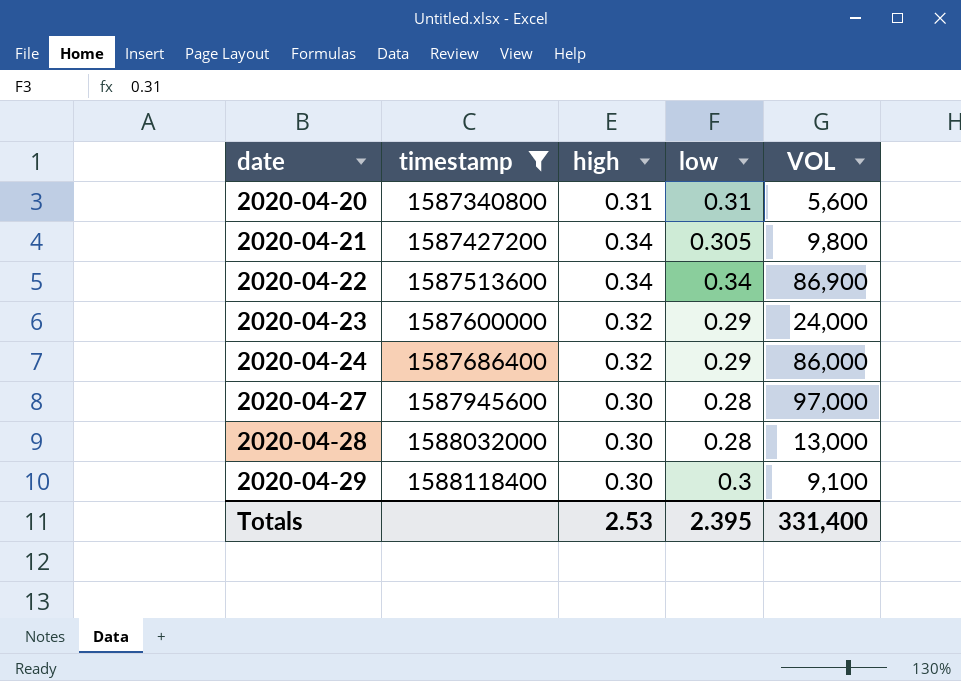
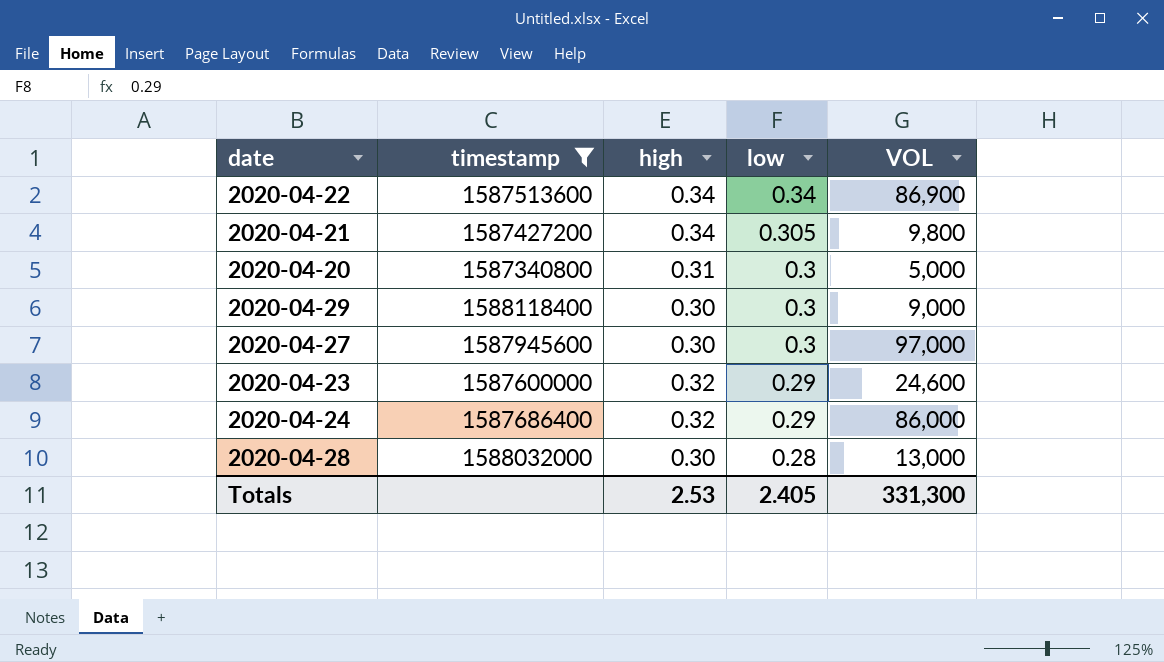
row order: date ascending -> low descending
2020-04-20 | low: 0.31 -> 0.3
2020-04-20 | VOL: 5,600 -> 5,000
2020-04-29 | VOL: 9,100 -> 9,000
2020-04-27 | low: 0.28 -> 0.3
2020-04-23 | VOL: 24,000 -> 24,600
Totals | low: 2.395 -> 2.405
Totals | VOL: 331,400 -> 331,300

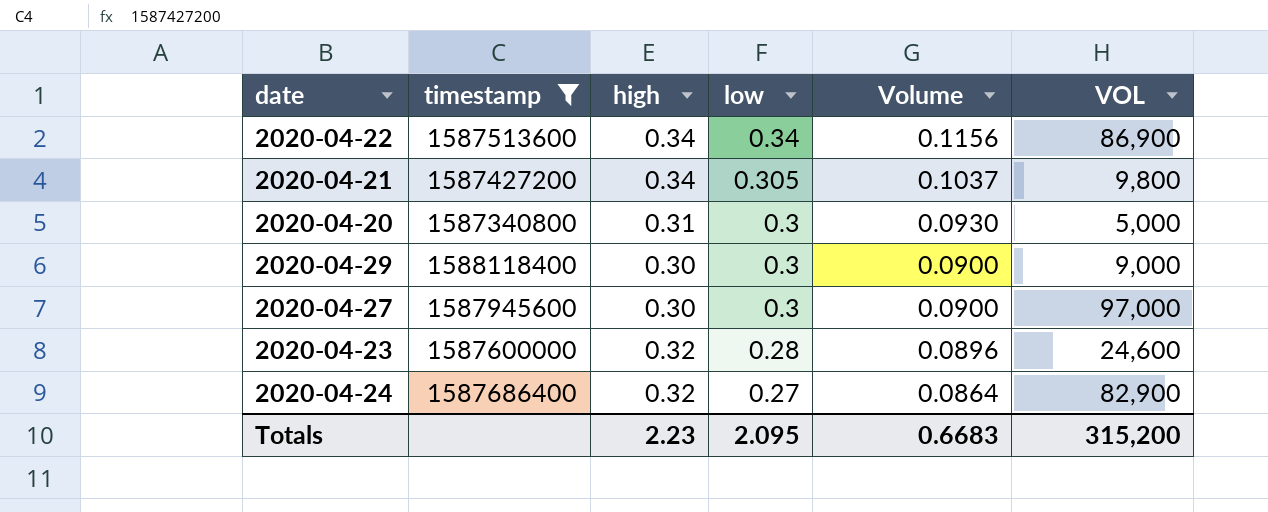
column Volume | formula: none -> [high] * [low]
row 2020-04-28: 1588032000 | 0.30 | 0.28 | 13,000 -> none
2020-04-23 | low: 0.29 -> 0.28
2020-04-24 | low: 0.29 -> 0.27
2020-04-24 | VOL: 86,000 -> 82,900
Totals | high: 2.53 -> 2.23
Totals | low: 2.405 -> 2.095
Totals | VOL: 331,300 -> 315,200

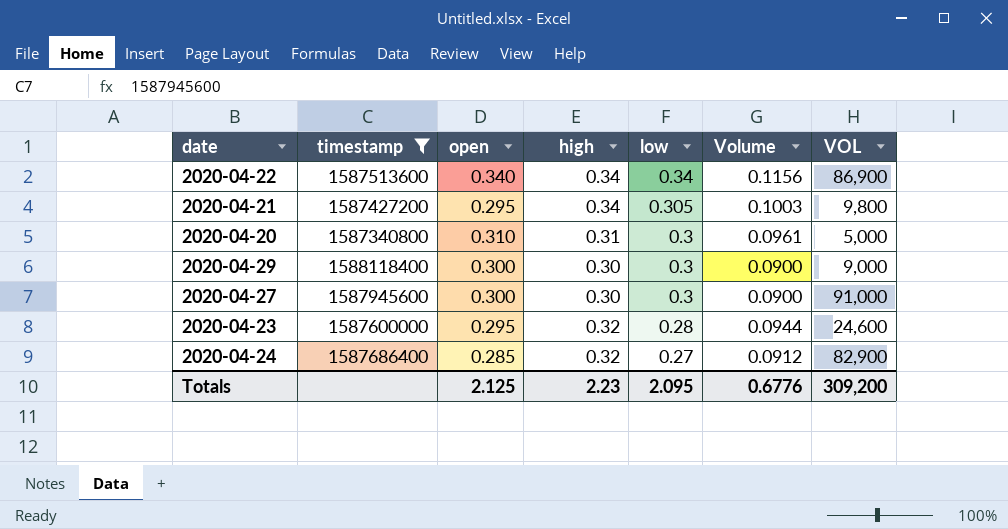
column open | position: none -> 3
column Volume | formula: [high] * [low] -> [open] * [high]
2020-04-27 | VOL: 97,000 -> 91,000
Totals | Volume: 0.6683 -> 0.6776
Totals | VOL: 315,200 -> 309,200

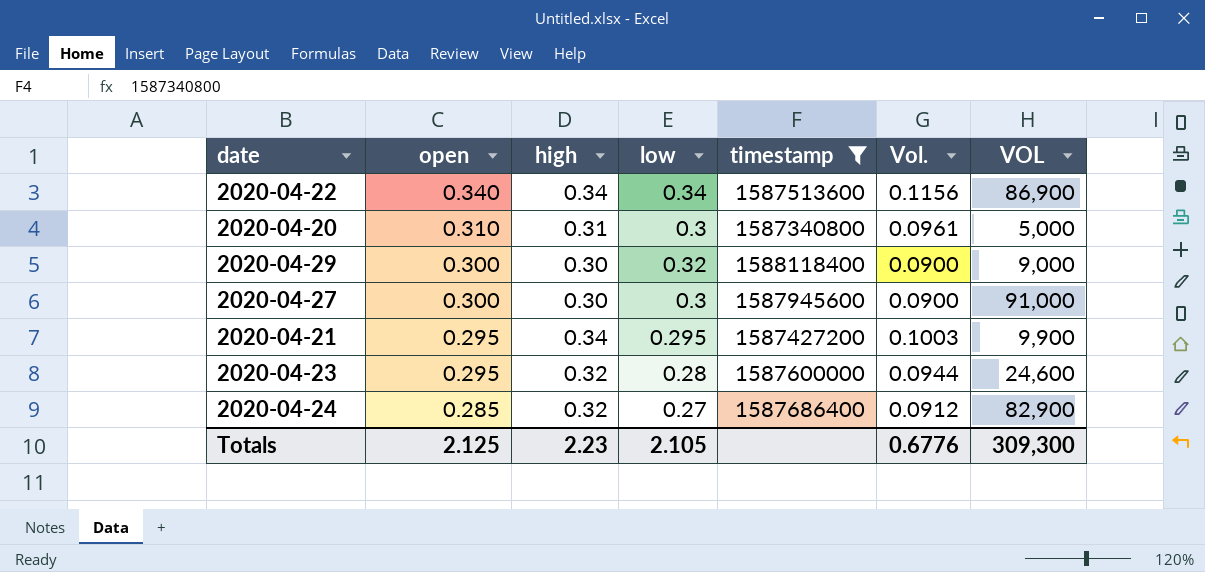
row order: low descending -> open descending
column timestamp | position: 2 -> 5
column name: Volume -> Vol.
2020-04-29 | low: 0.3 -> 0.32
2020-04-21 | low: 0.305 -> 0.295
2020-04-21 | VOL: 9,800 -> 9,900
Totals | low: 2.095 -> 2.105
Totals | VOL: 309,200 -> 309,300

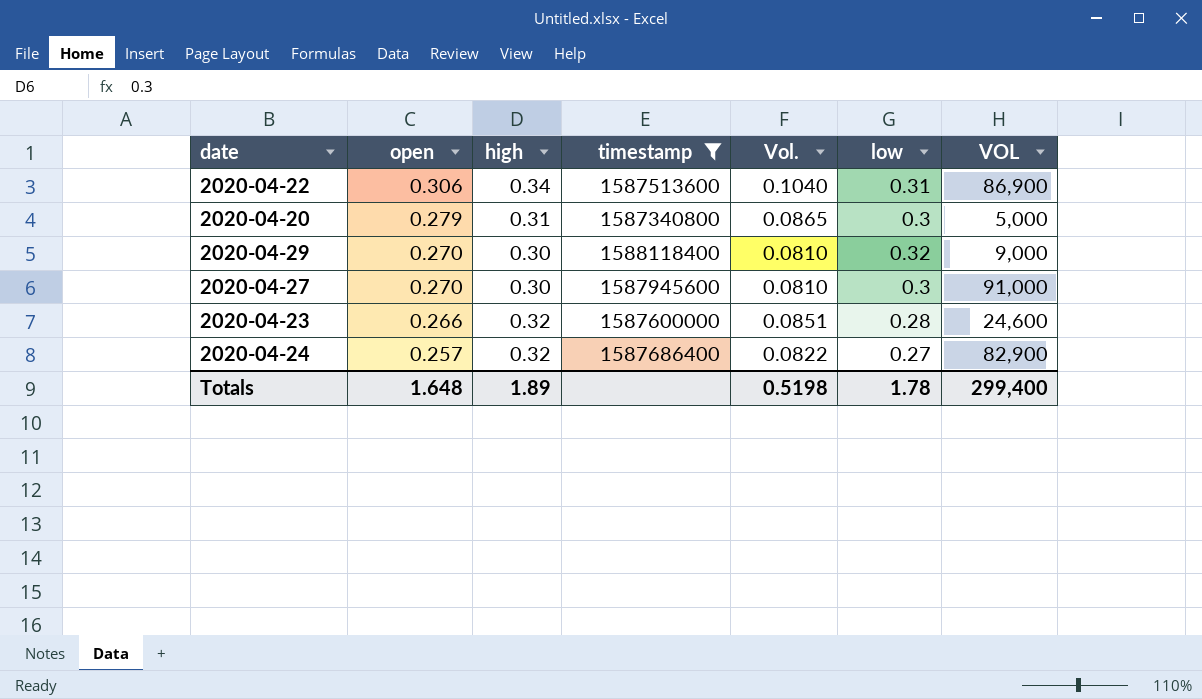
column low | position: 4 -> 6
row 2020-04-21: 0.295 | 0.34 | 0.295 | 1587427200 | 0.1003 | 9,900 -> none
2020-04-22 | open: 0.340 -> 0.306
2020-04-22 | Vol.: 0.1156 -> 0.1040
2020-04-22 | low: 0.34 -> 0.31
2020-04-20 | open: 0.310 -> 0.279
2020-04-20 | Vol.: 0.0961 -> 0.0865
2020-04-29 | open: 0.300 -> 0.270
2020-04-29 | Vol.: 0.0900 -> 0.0810
2020-04-27 | open: 0.300 -> 0.270
2020-04-27 | Vol.: 0.0900 -> 0.0810
2020-04-23 | open: 0.295 -> 0.266
2020-04-23 | Vol.: 0.0944 -> 0.0851
2020-04-24 | open: 0.285 -> 0.257
2020-04-24 | Vol.: 0.0912 -> 0.0822
Totals | open: 2.125 -> 1.648
Totals | high: 2.23 -> 1.89
Totals | Vol.: 0.6776 -> 0.5198
Totals | low: 2.105 -> 1.78
Totals | VOL: 309,300 -> 299,400

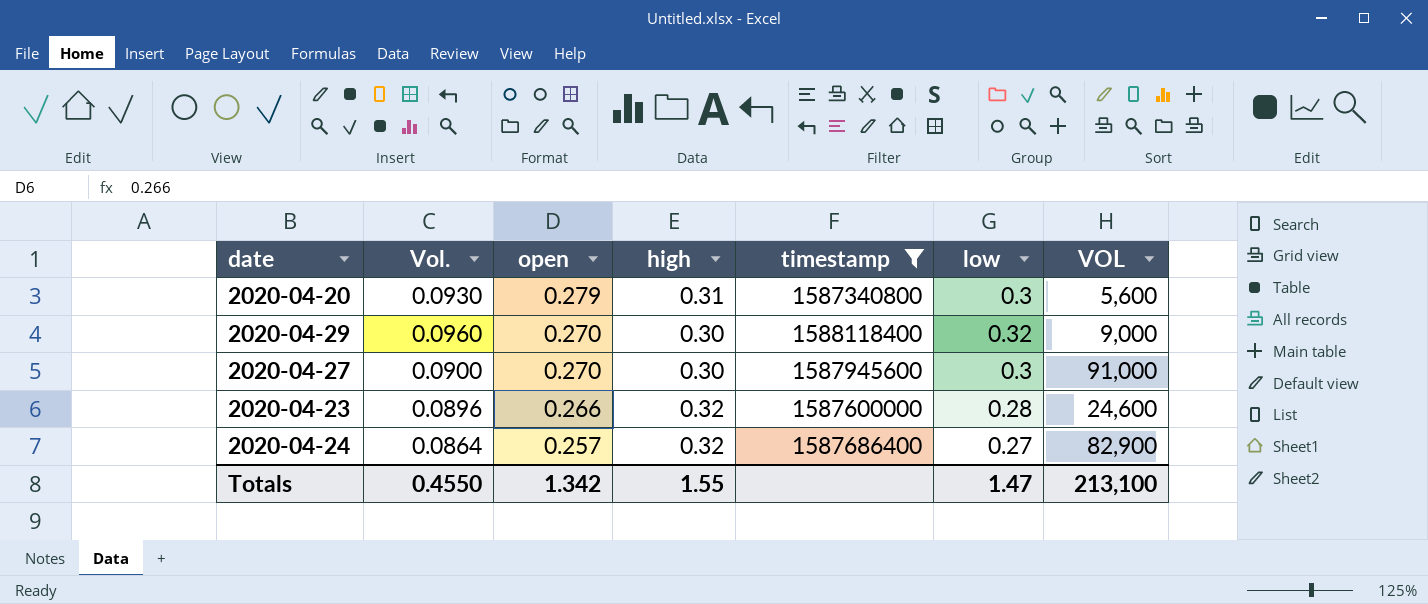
column Vol. | formula: [open] * [high] -> [high] * [low]
column Vol. | position: 5 -> 2
row 2020-04-22: 0.306 | 0.34 | 1587513600 | 0.1040 | 0.31 | 86,900 -> none
2020-04-20 | VOL: 5,000 -> 5,600
Totals | Vol.: 0.5198 -> 0.4550
Totals | open: 1.648 -> 1.342
Totals | high: 1.89 -> 1.55
Totals | low: 1.78 -> 1.47
Totals | VOL: 299,400 -> 213,100

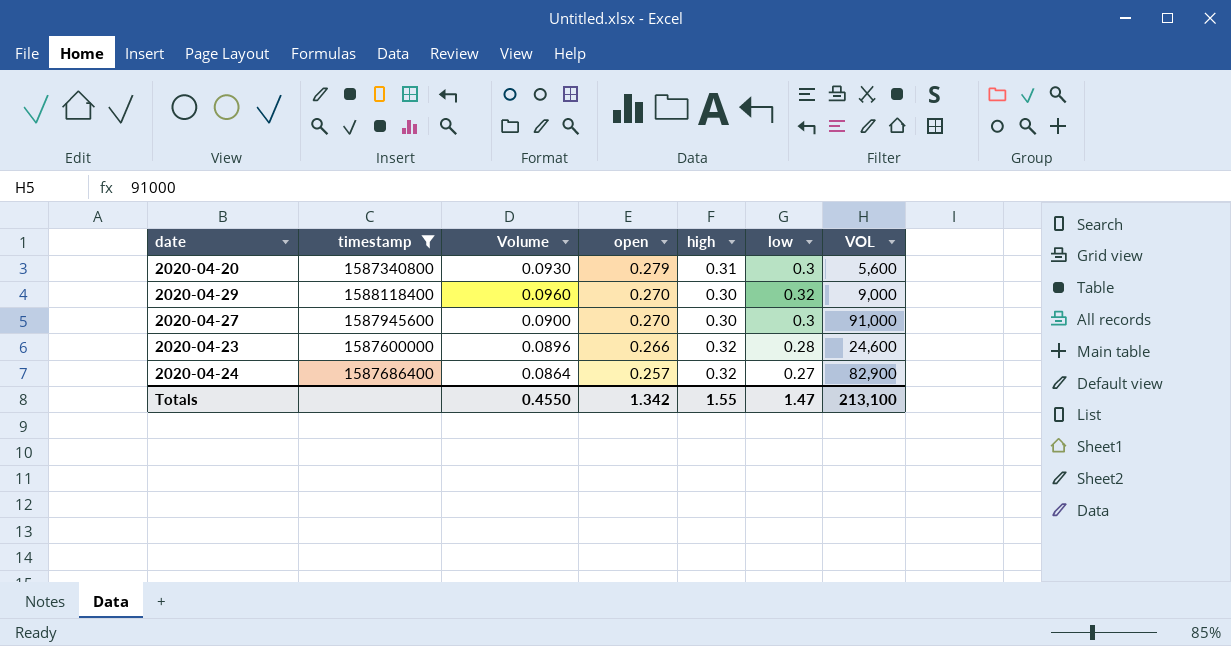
column timestamp | position: 5 -> 2
column name: Vol. -> Volume

